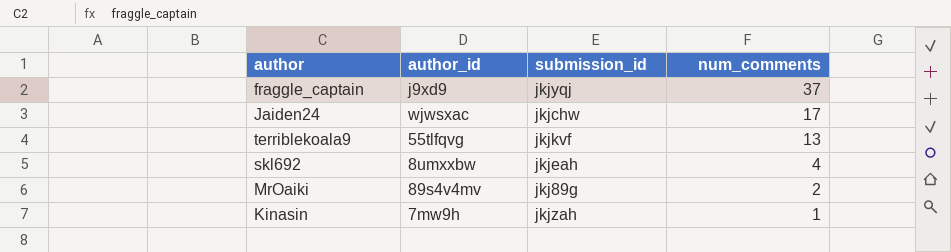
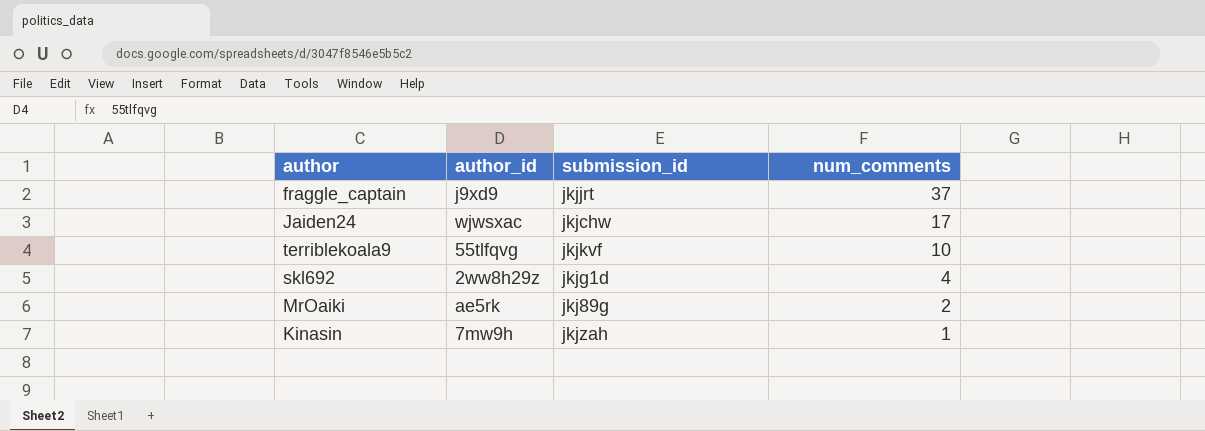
fraggle_captain | submission_id: jkjyqj -> jkjjrt
terriblekoala9 | num_comments: 13 -> 10
skl692 | author_id: 8umxxbw -> 2ww8h29z
skl692 | submission_id: jkjeah -> jkjg1d
MrOaiki | author_id: 89s4v4mv -> ae5rk

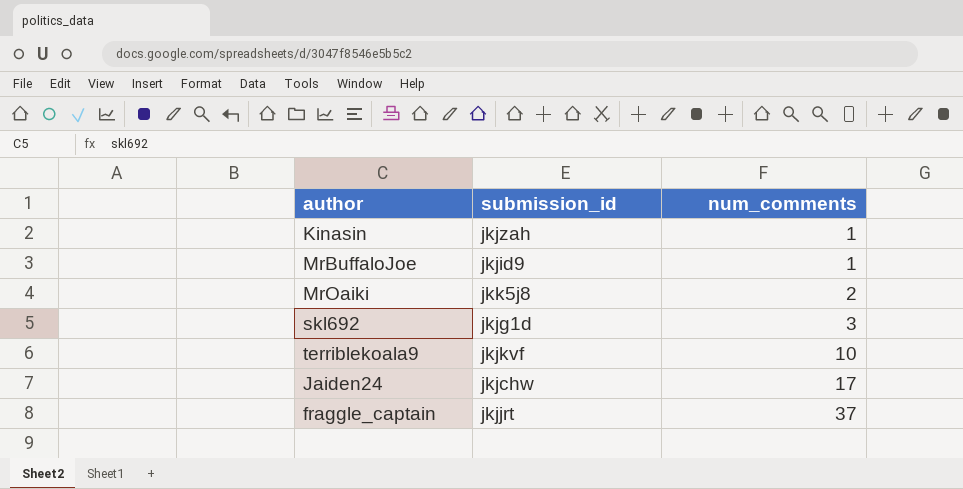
row order: num_comments descending -> num_comments ascending
column author_id | position: 2 -> none
row MrBuffaloJoe: none -> jkjid9 | 1
MrOaiki | submission_id: jkj89g -> jkk5j8
skl692 | num_comments: 4 -> 3

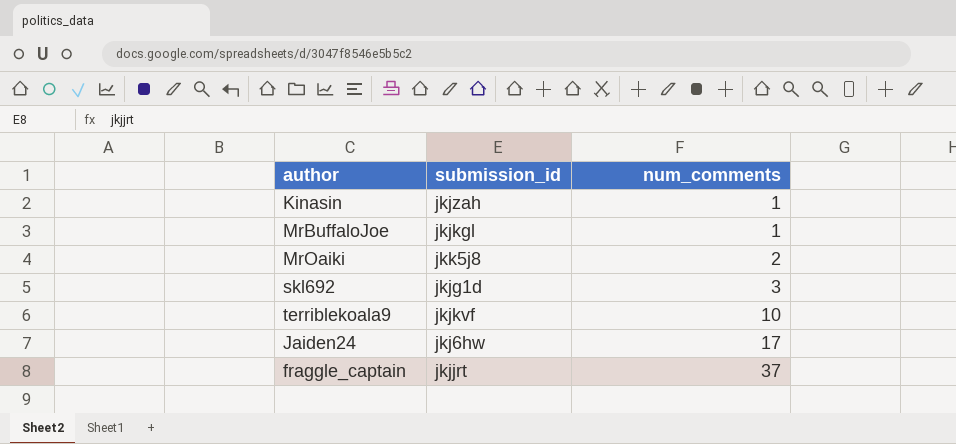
MrBuffaloJoe | submission_id: jkjid9 -> jkjkgl
Jaiden24 | submission_id: jkjchw -> jkj6hw

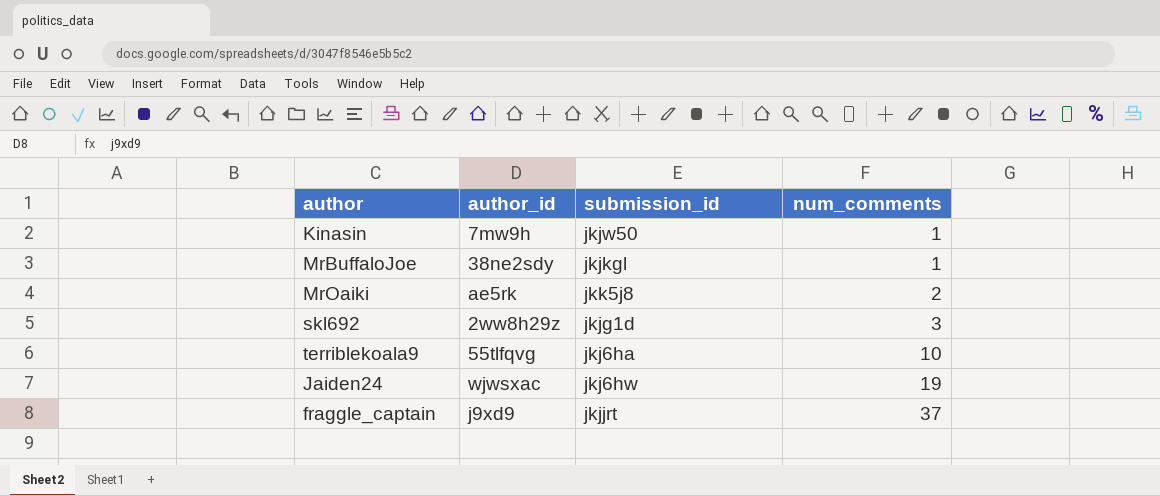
column author_id | position: none -> 2
Kinasin | submission_id: jkjzah -> jkjw50
terriblekoala9 | submission_id: jkjkvf -> jkj6ha
Jaiden24 | num_comments: 17 -> 19

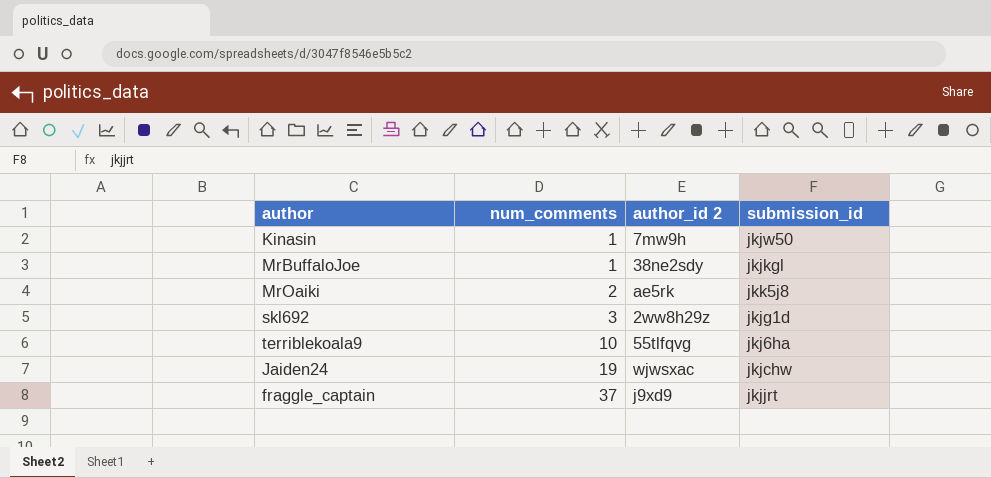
column num_comments | position: 4 -> 2
column name: author_id -> author_id 2
Jaiden24 | submission_id: jkj6hw -> jkjchw

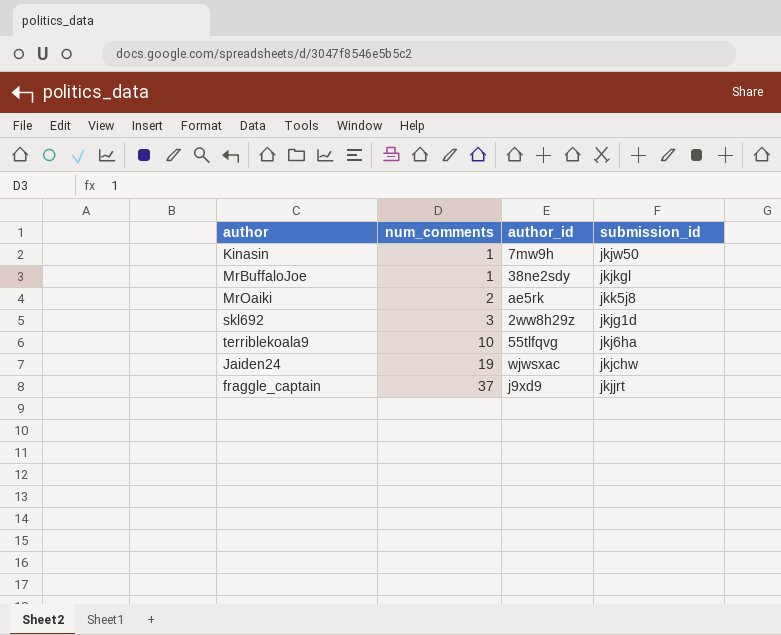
column name: author_id 2 -> author_id

